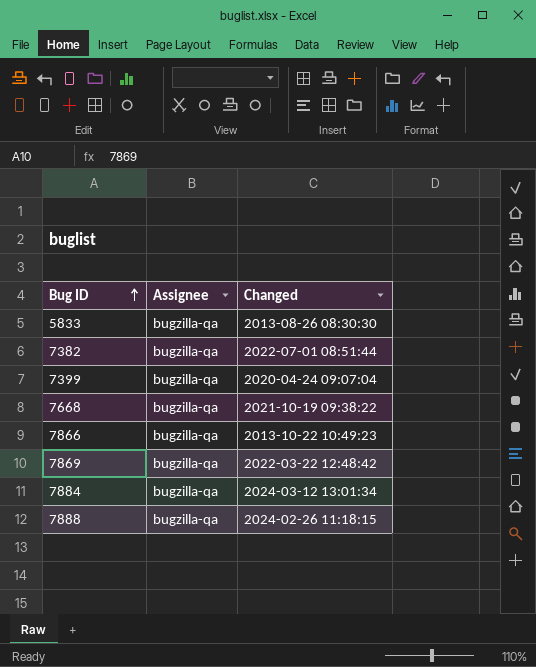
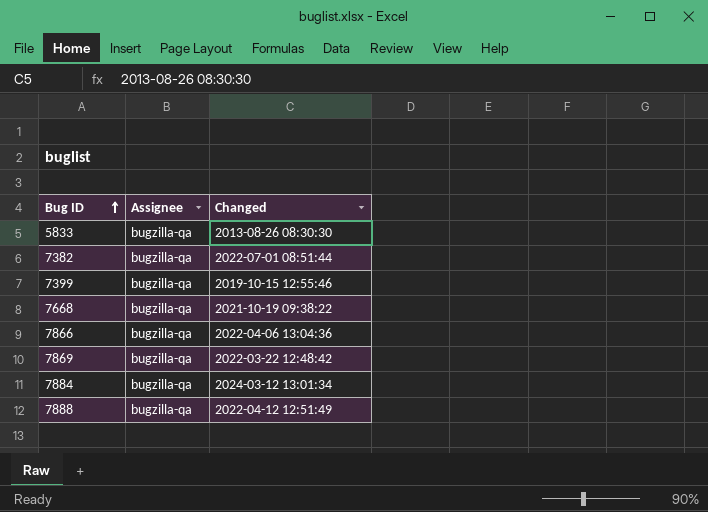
7399 | Changed: 2020-04-24 09:07:04 -> 2019-10-15 12:55:46
7866 | Changed: 2013-10-22 10:49:23 -> 2022-04-06 13:04:36
7888 | Changed: 2024-02-26 11:18:15 -> 2022-04-12 12:51:49

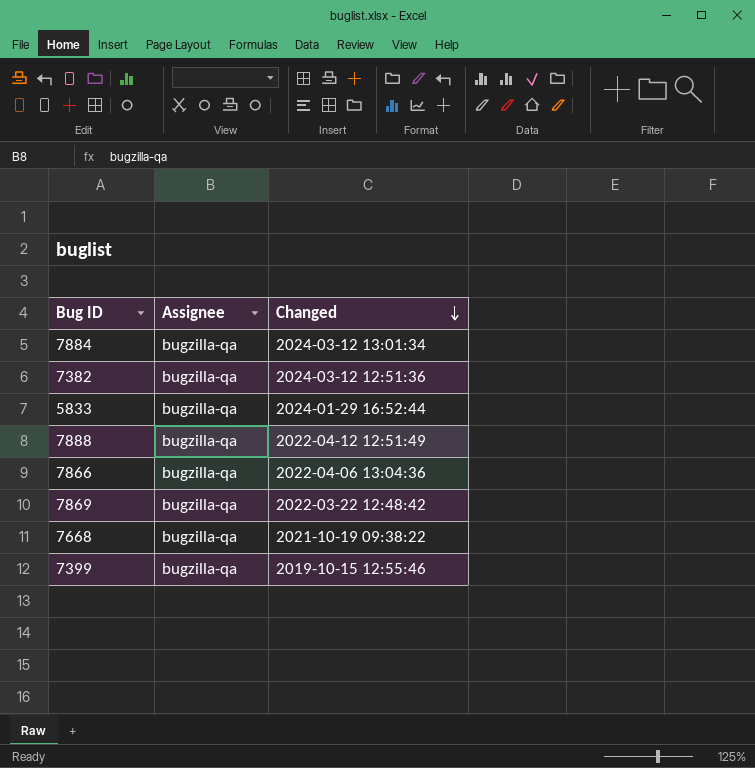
row order: Bug ID ascending -> Changed descending
7382 | Changed: 2022-07-01 08:51:44 -> 2024-03-12 12:51:36
5833 | Changed: 2013-08-26 08:30:30 -> 2024-01-29 16:52:44

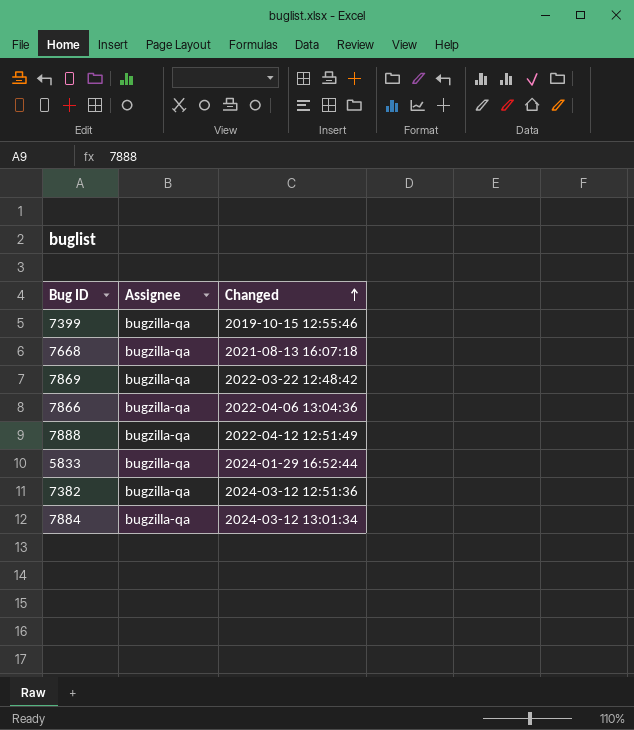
row order: Changed descending -> Changed ascending
7668 | Changed: 2021-10-19 09:38:22 -> 2021-08-13 16:07:18

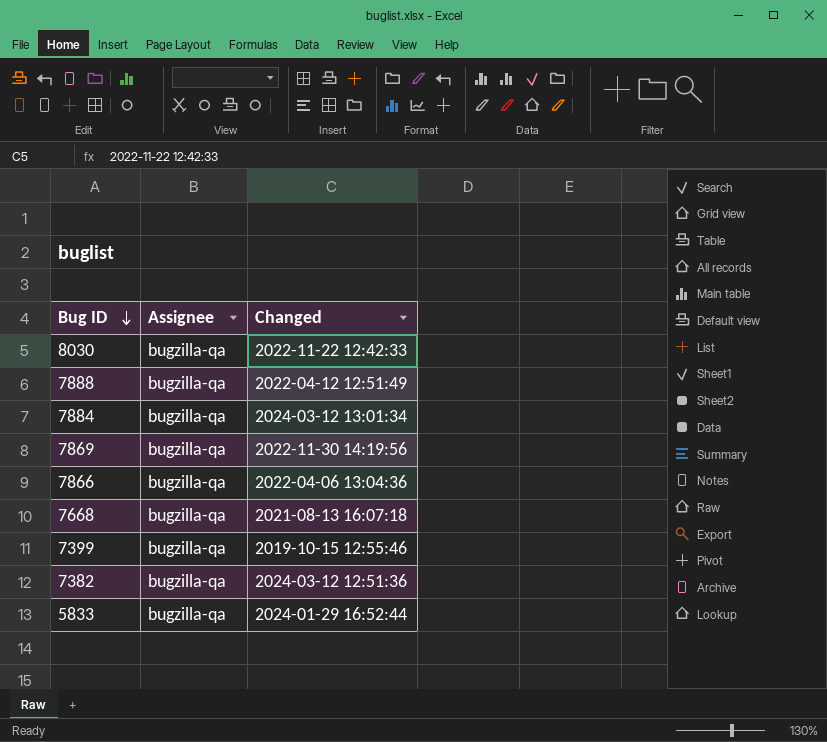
row order: Changed ascending -> Bug ID descending
row 8030: none -> bugzilla-qa | 2022-11-22 12:42:33
7869 | Changed: 2022-03-22 12:48:42 -> 2022-11-30 14:19:56

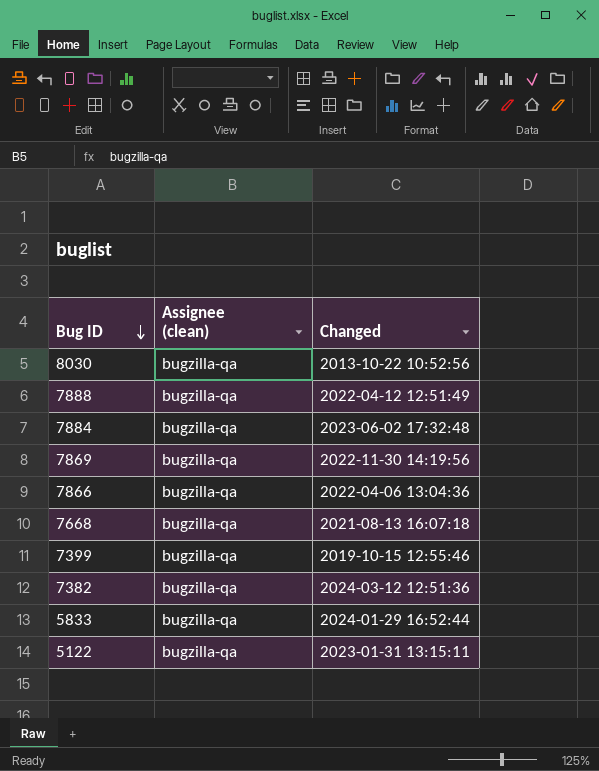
column name: Assignee -> Assignee (clean)
8030 | Changed: 2022-11-22 12:42:33 -> 2013-10-22 10:52:56
7884 | Changed: 2024-03-12 13:01:34 -> 2023-06-02 17:32:48
row 5122: none -> bugzilla-qa | 2023-01-31 13:15:11

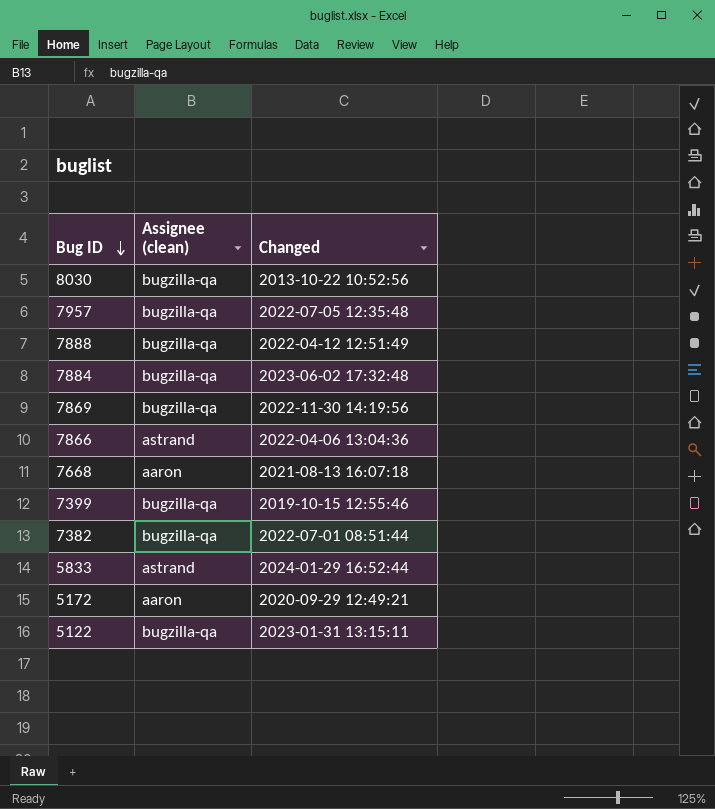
row 7957: none -> bugzilla-qa | 2022-07-05 12:35:48
7866 | Assignee (clean): bugzilla-qa -> astrand
7668 | Assignee (clean): bugzilla-qa -> aaron
7382 | Changed: 2024-03-12 12:51:36 -> 2022-07-01 08:51:44
5833 | Assignee (clean): bugzilla-qa -> astrand
row 5172: none -> aaron | 2020-09-29 12:49:21

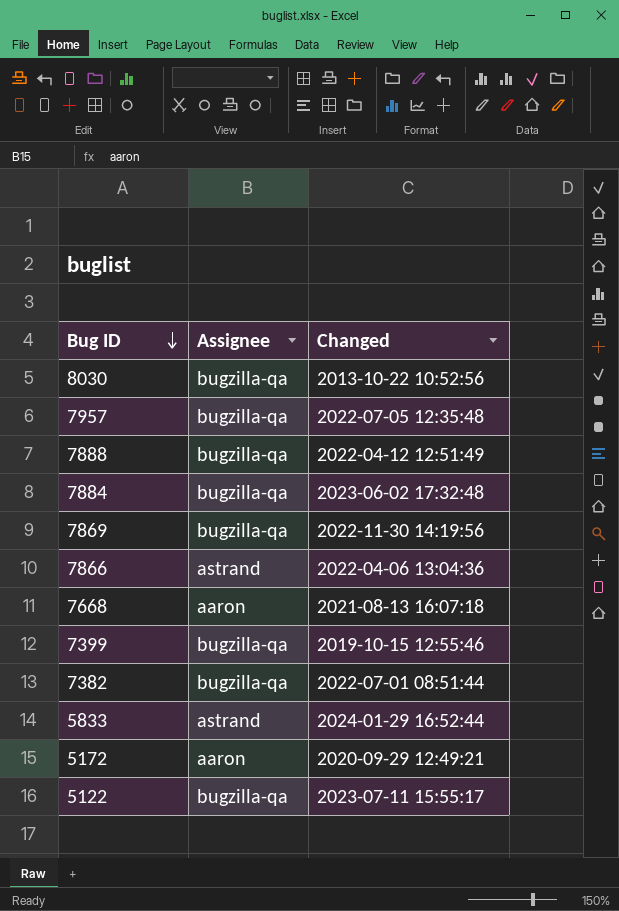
column name: Assignee (clean) -> Assignee
5122 | Changed: 2023-01-31 13:15:11 -> 2023-07-11 15:55:17

